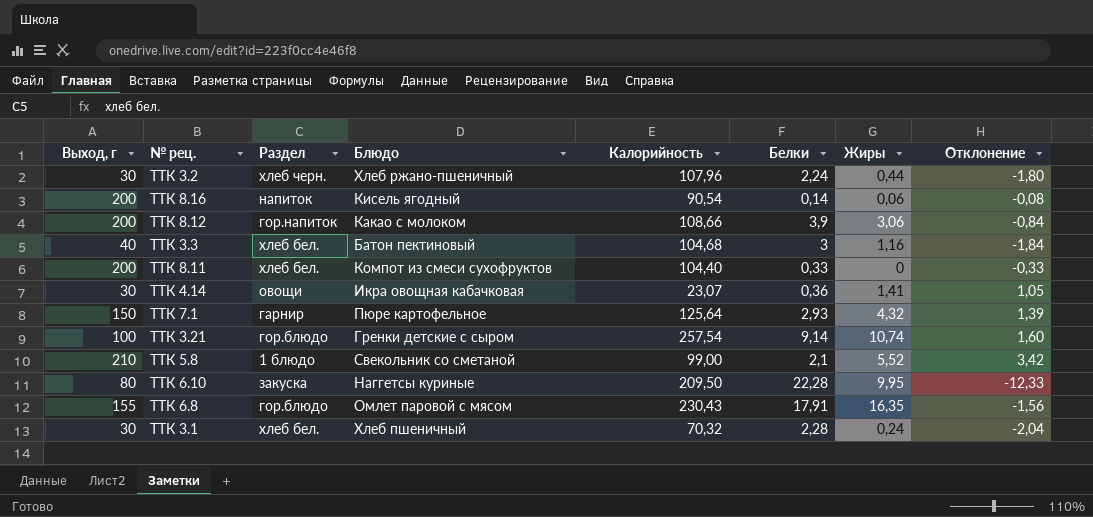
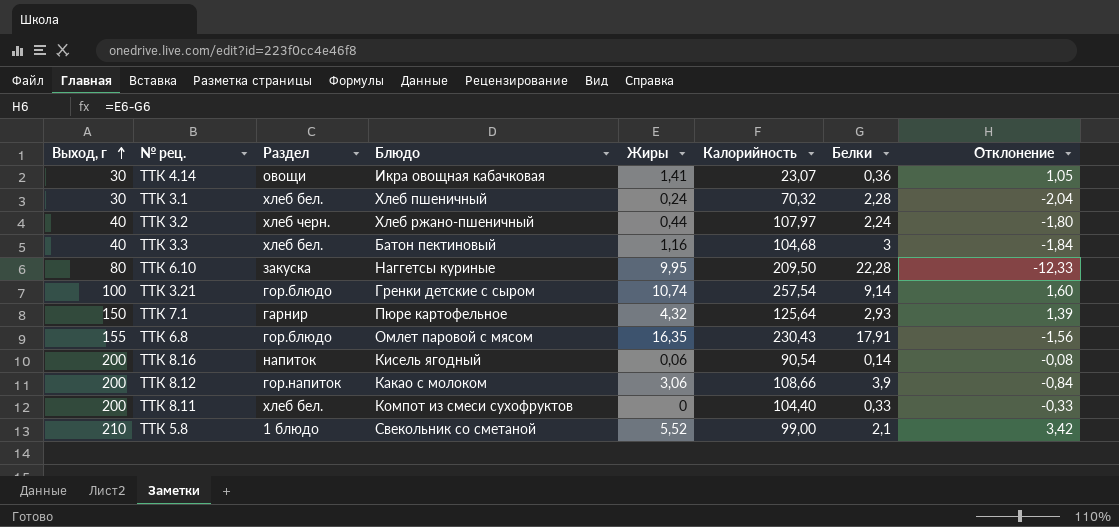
row order: none -> Выход, г ascending
column Жиры | position: 7 -> 5
ТТК 3.2 | Выход, г: 30 -> 40
ТТК 3.2 | Калорийность: 107,96 -> 107,97

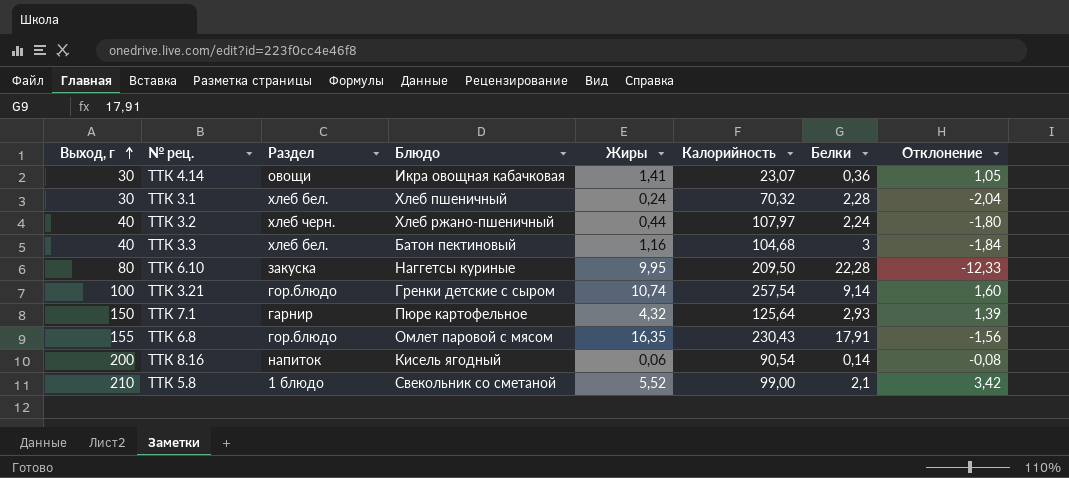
row ТТК 8.12: 200 | гор.напиток | Какао с молоком | 3,06 | 108,66 | 3,9 | -0,84 -> none
row ТТК 8.11: 200 | хлеб бел. | Компот из смеси сухофруктов | 0 | 104,40 | 0,33 | -0,33 -> none

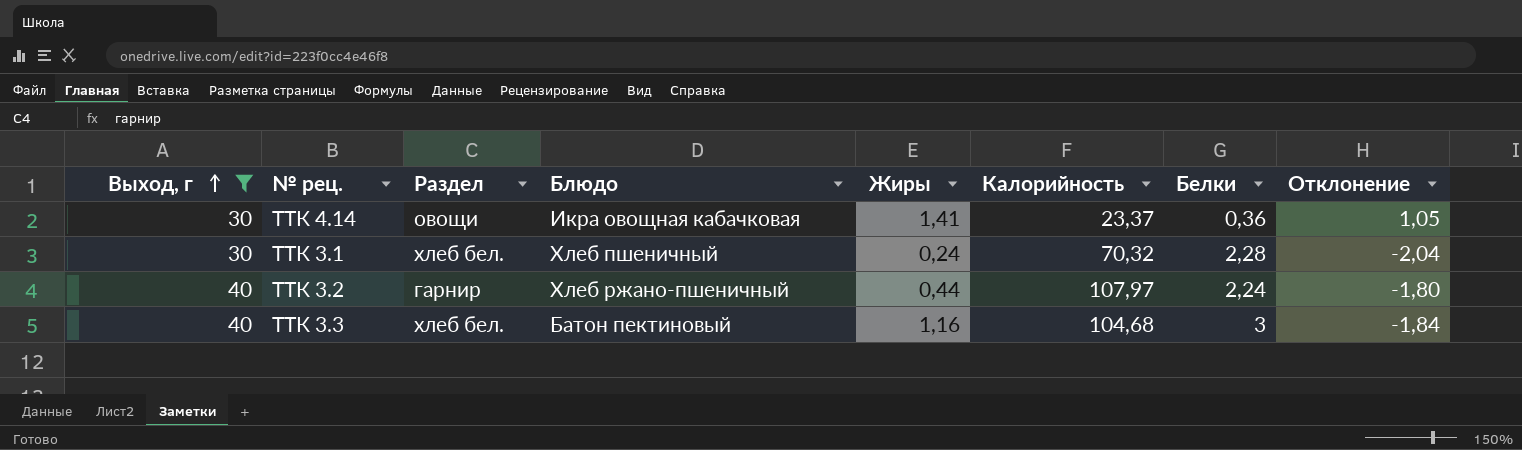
filter: none -> Выход, г <= 40
ТТК 4.14 | Калорийность: 23,07 -> 23,37
ТТК 3.2 | Раздел: хлеб черн. -> гарнир

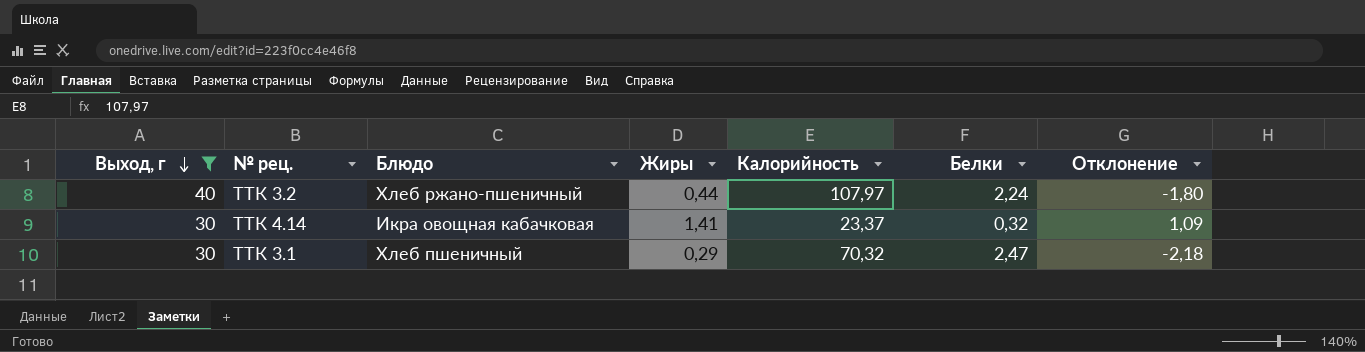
row order: Выход, г ascending -> Выход, г descending
column Раздел | position: 3 -> none
row ТТК 3.3: 40 | хлеб бел. | Батон пектиновый | 1,16 | 104,68 | 3 | -1,84 -> none
ТТК 4.14 | Белки: 0,36 -> 0,32
ТТК 4.14 | Отклонение: 1,05 -> 1,09
ТТК 3.1 | Жиры: 0,24 -> 0,29
ТТК 3.1 | Белки: 2,28 -> 2,47
ТТК 3.1 | Отклонение: -2,04 -> -2,18

